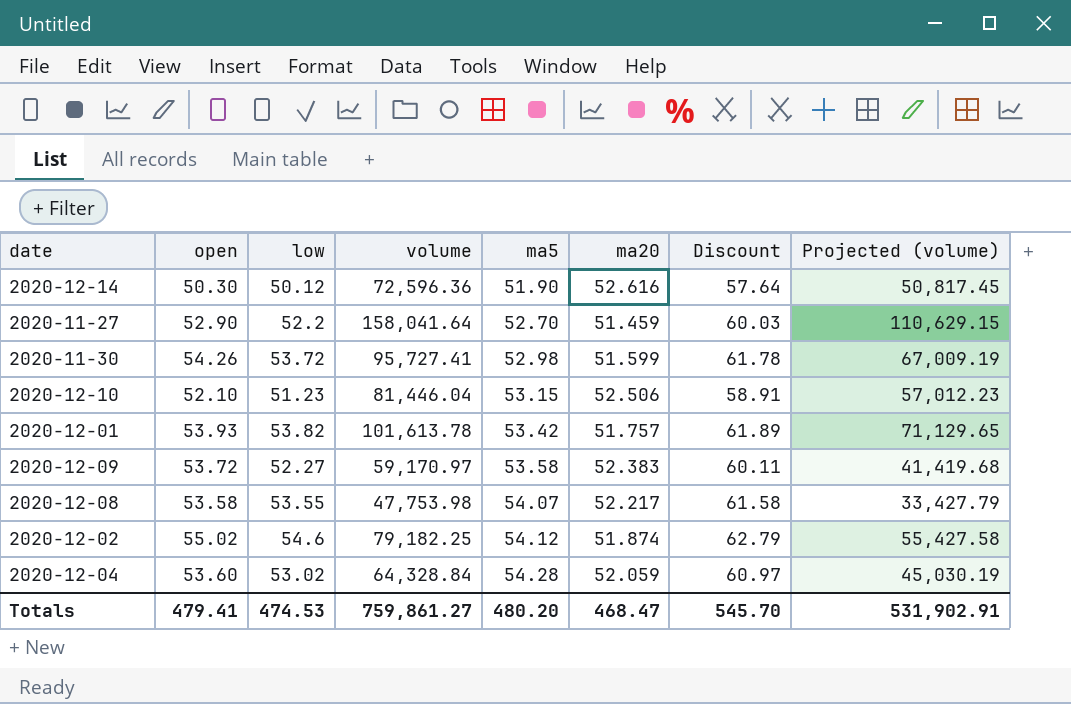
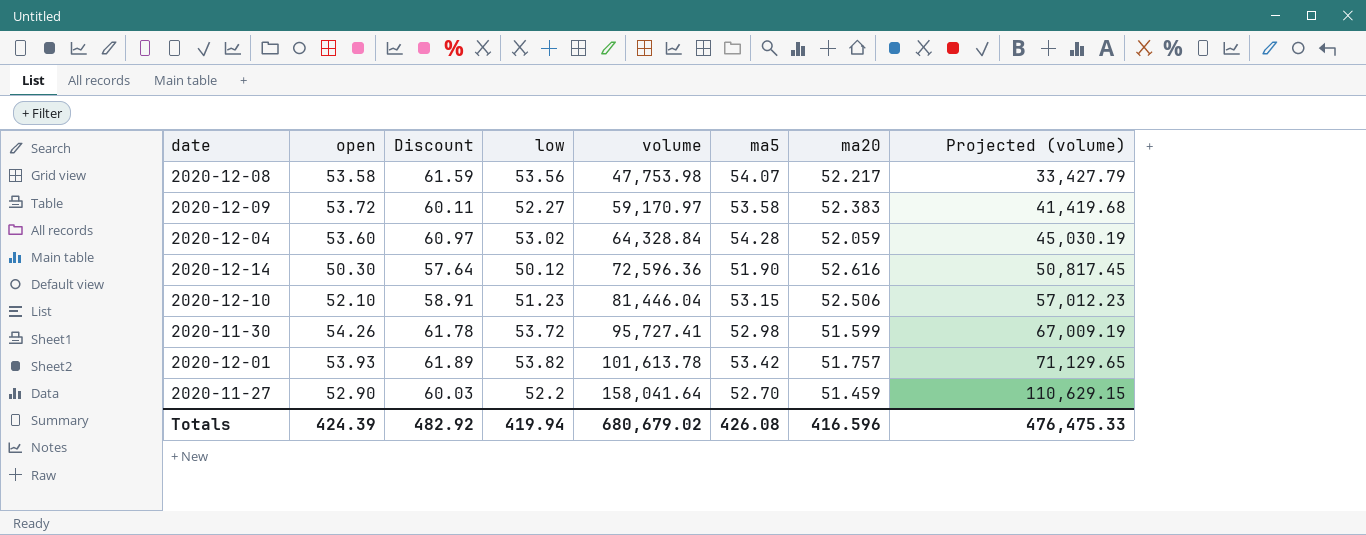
row order: ma5 ascending -> volume ascending
column Discount | position: 7 -> 3
row 2020-12-02: 55.02 | 54.6 | 79,182.25 | 54.12 | 51.874 | 62.79 | 55,427.58 -> none
2020-12-08 | Discount: 61.58 -> 61.59
2020-12-08 | low: 53.55 -> 53.56
Totals | open: 479.41 -> 424.39
Totals | Discount: 545.70 -> 482.92
Totals | low: 474.53 -> 419.94
Totals | volume: 759,861.27 -> 680,679.02
Totals | ma5: 480.20 -> 426.08
Totals | ma20: 468.47 -> 416.596
Totals | Projected (volume): 531,902.91 -> 476,475.33

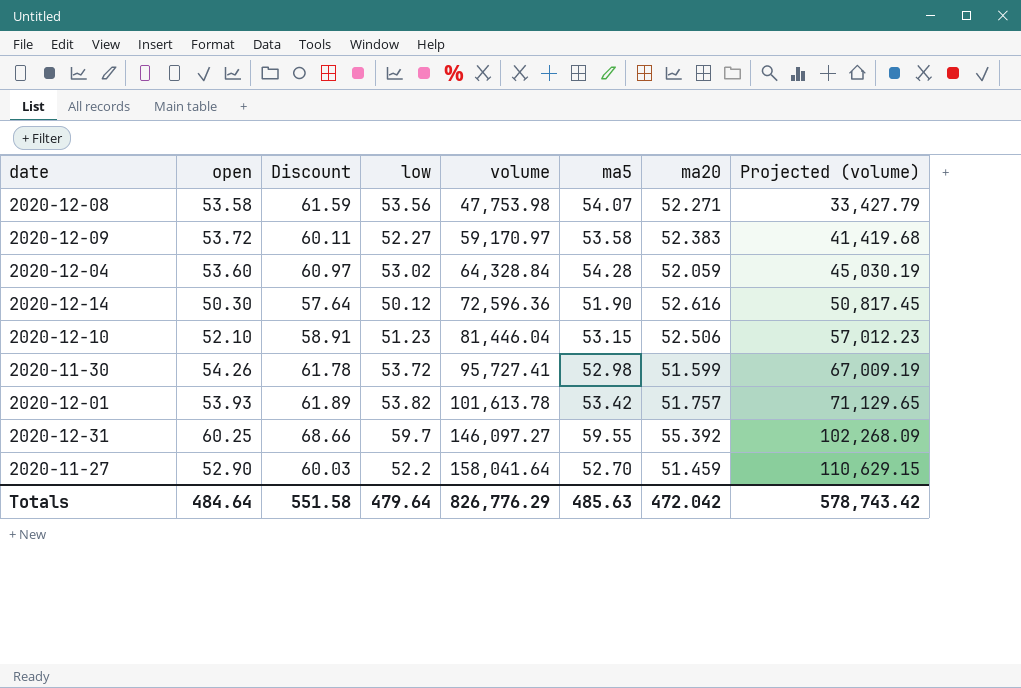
2020-12-08 | ma20: 52.217 -> 52.271
row 2020-12-31: none -> 60.25 | 68.66 | 59.7 | 146,097.27 | 59.55 | 55.392 | 102,268.09
Totals | open: 424.39 -> 484.64
Totals | Discount: 482.92 -> 551.58
Totals | low: 419.94 -> 479.64
Totals | volume: 680,679.02 -> 826,776.29
Totals | ma5: 426.08 -> 485.63
Totals | ma20: 416.596 -> 472.042
Totals | Projected (volume): 476,475.33 -> 578,743.42

